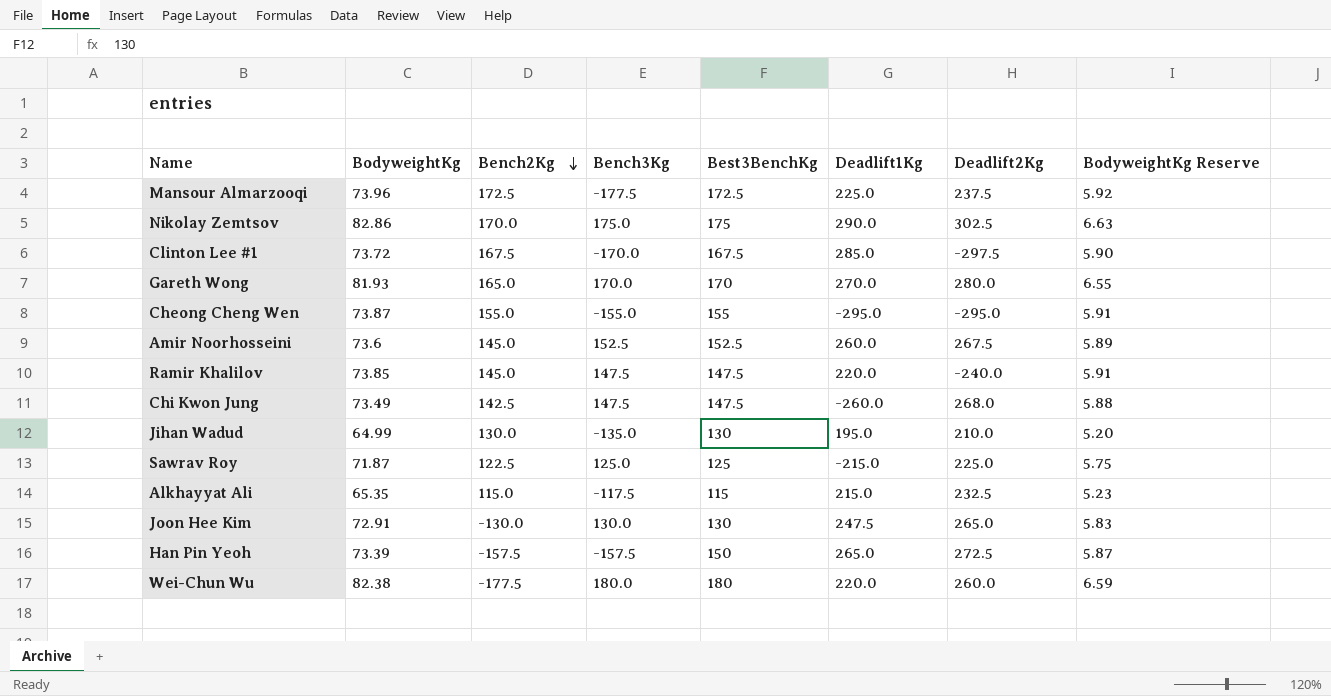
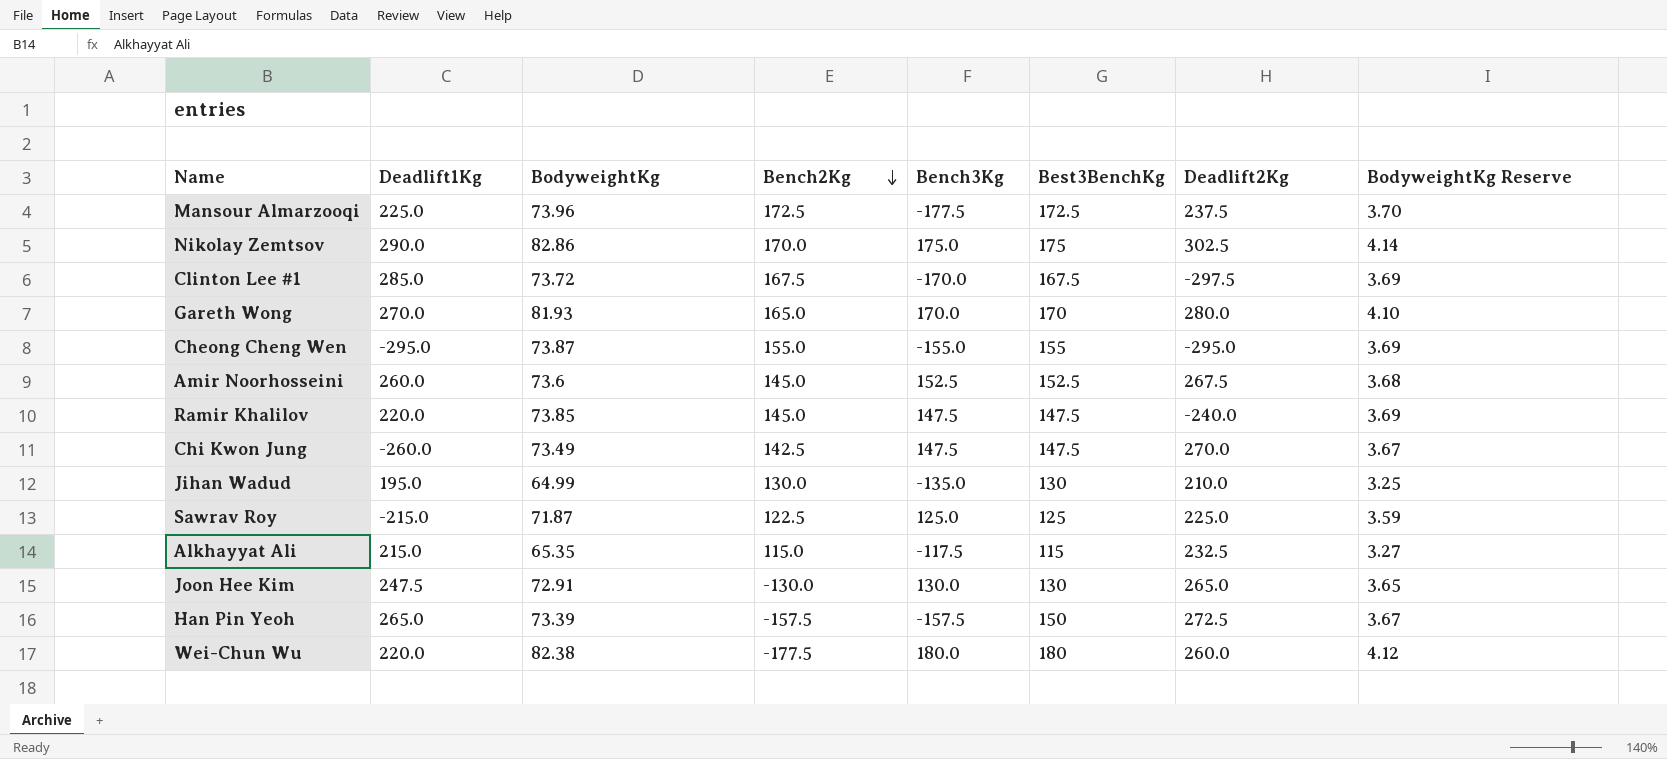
column Deadlift1Kg | position: 6 -> 2
column BodyweightKg Reserve | formula: [BodyweightKg] * 0.08 -> [BodyweightKg] * 0.05
Chi Kwon Jung | Deadlift2Kg: 268.0 -> 270.0

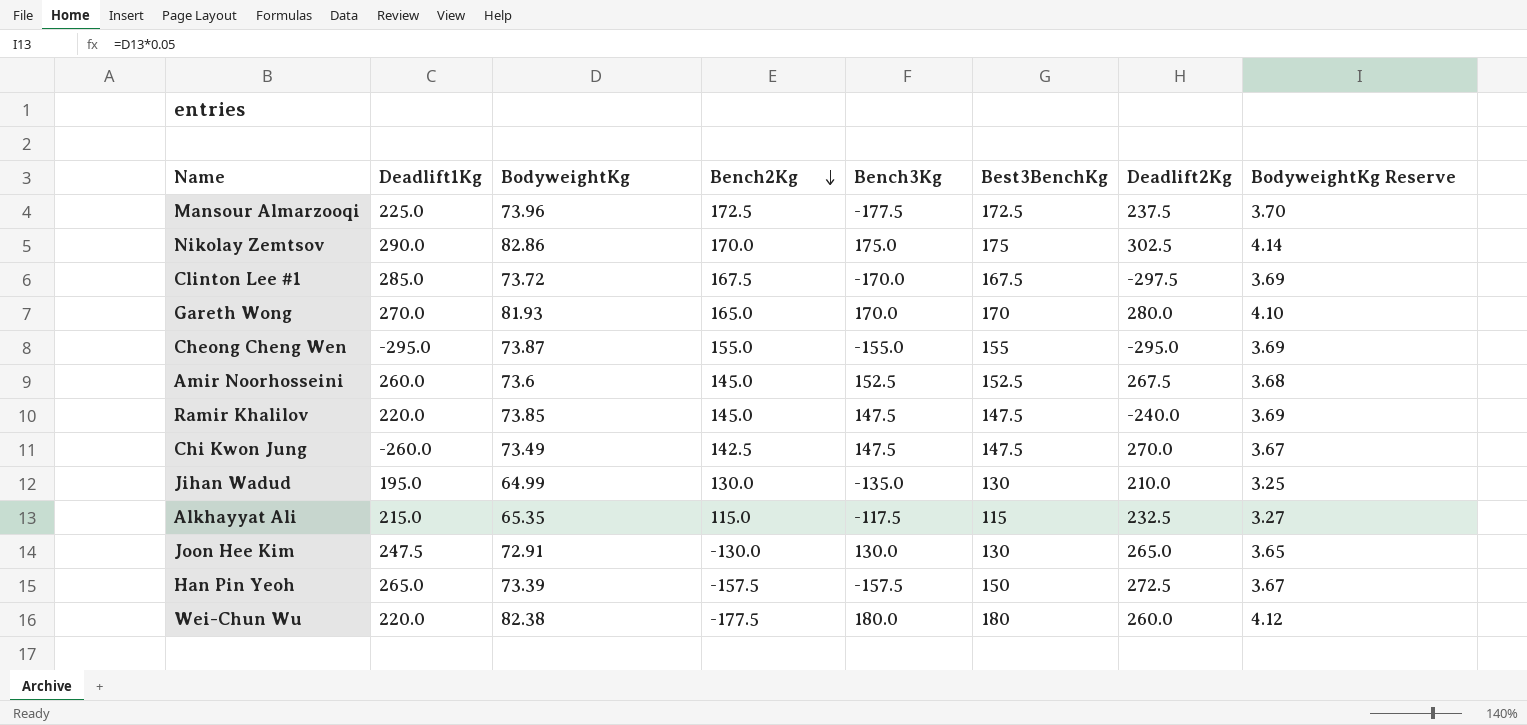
row Sawrav Roy: -215.0 | 71.87 | 122.5 | 125.0 | 125 | 225.0 | 3.59 -> none

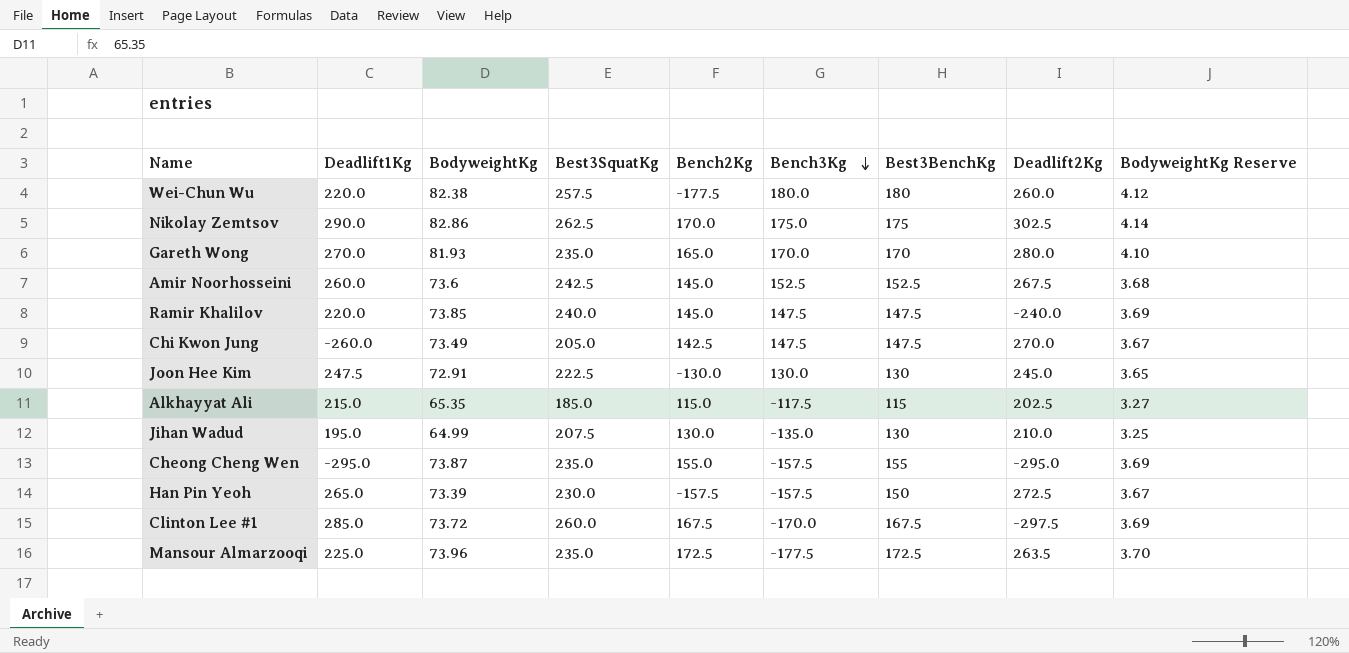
row order: Bench2Kg descending -> Bench3Kg descending
column Best3SquatKg | position: none -> 4
Joon Hee Kim | Deadlift2Kg: 265.0 -> 245.0
Alkhayyat Ali | Deadlift2Kg: 232.5 -> 202.5
Cheong Cheng Wen | Bench3Kg: -155.0 -> -157.5
Mansour Almarzooqi | Deadlift2Kg: 237.5 -> 263.5

